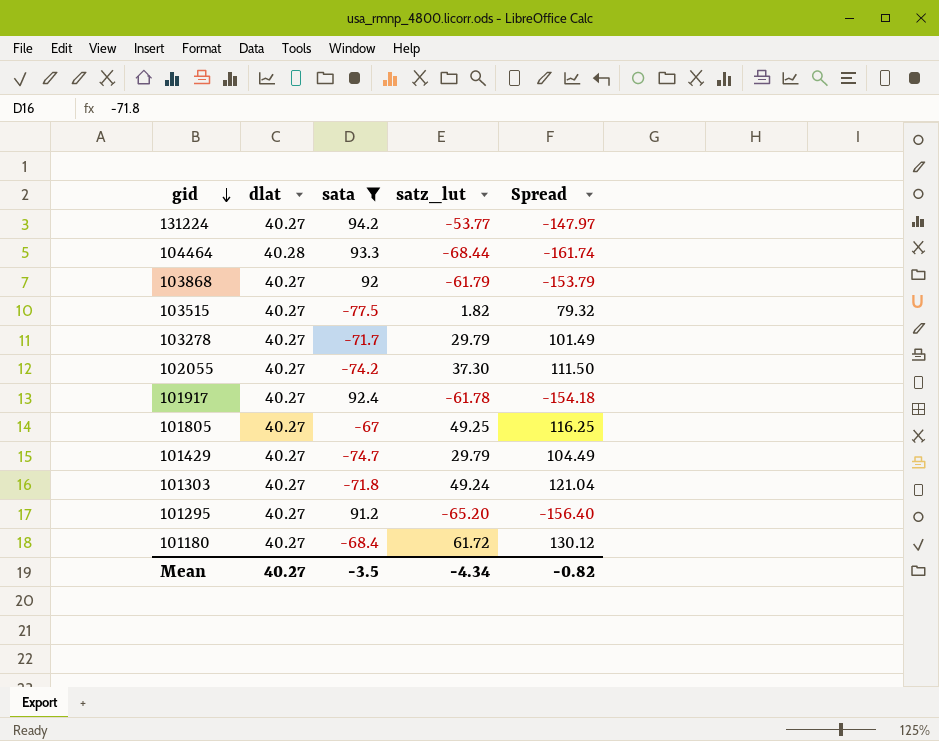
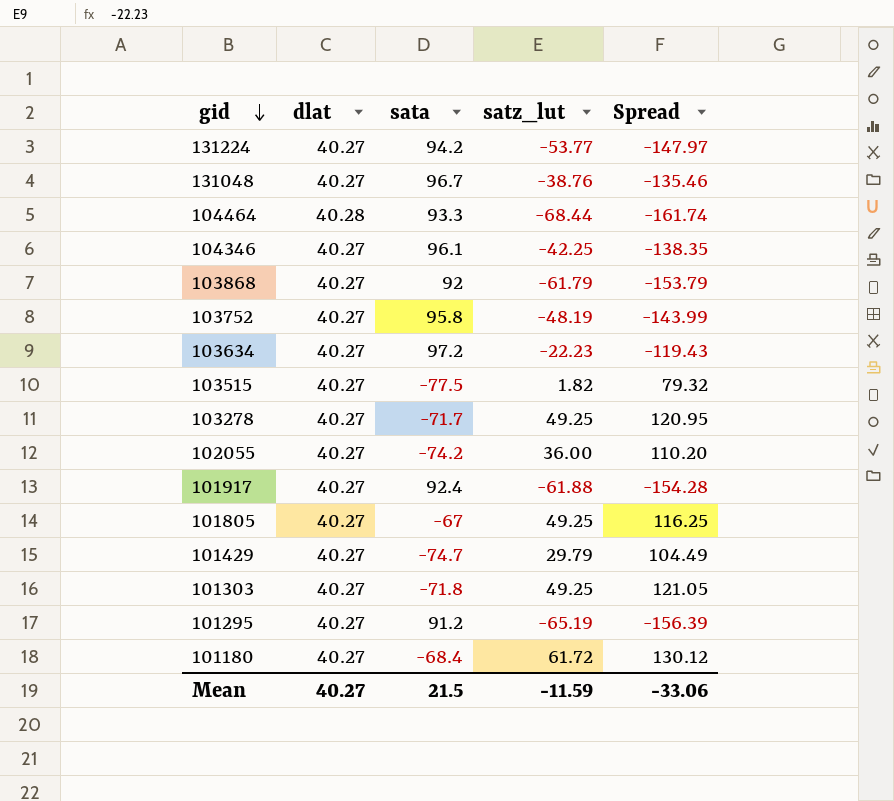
filter: sata <= 94.2 -> none
103278 | satz_lut: 29.79 -> 49.25
103278 | Spread: 101.49 -> 120.95
102055 | satz_lut: 37.30 -> 36.00
102055 | Spread: 111.50 -> 110.20
101917 | satz_lut: -61.78 -> -61.88
101917 | Spread: -154.18 -> -154.28
101303 | satz_lut: 49.24 -> 49.25
101303 | Spread: 121.04 -> 121.05
101295 | satz_lut: -65.20 -> -65.19
101295 | Spread: -156.40 -> -156.39
Mean | sata: -3.5 -> 21.5
Mean | satz_lut: -4.34 -> -11.59
Mean | Spread: -0.82 -> -33.06

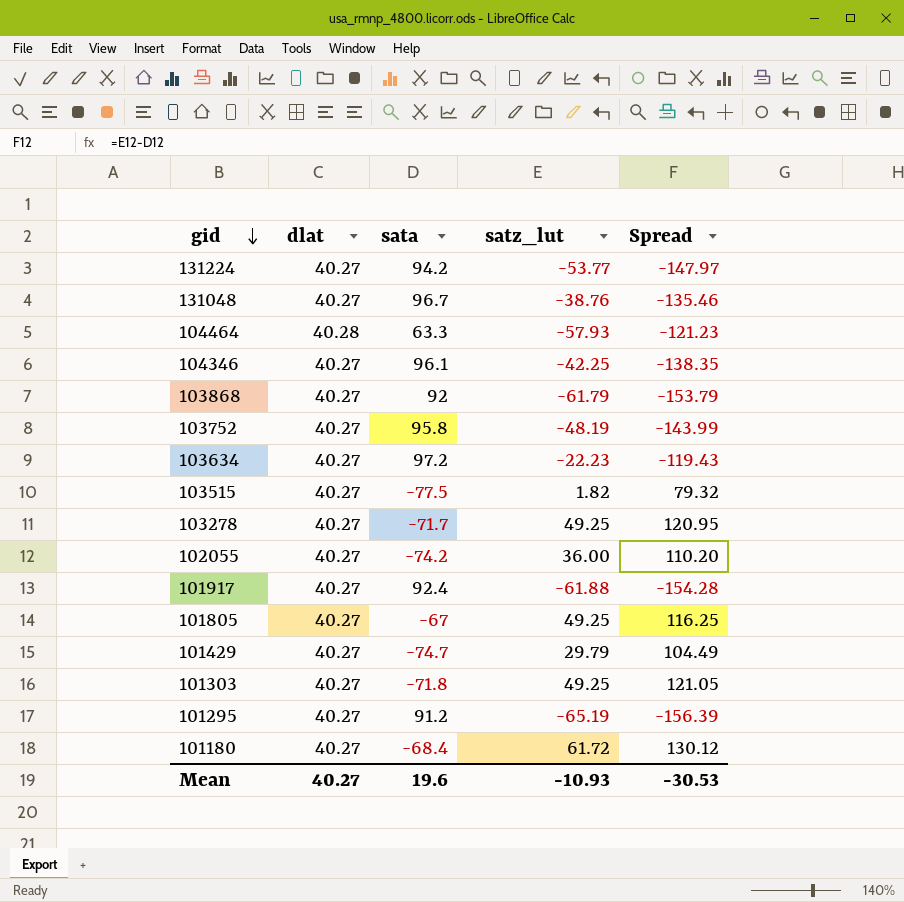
104464 | sata: 93.3 -> 63.3
104464 | satz_lut: -68.44 -> -57.93
104464 | Spread: -161.74 -> -121.23
Mean | sata: 21.5 -> 19.6
Mean | satz_lut: -11.59 -> -10.93
Mean | Spread: -33.06 -> -30.53

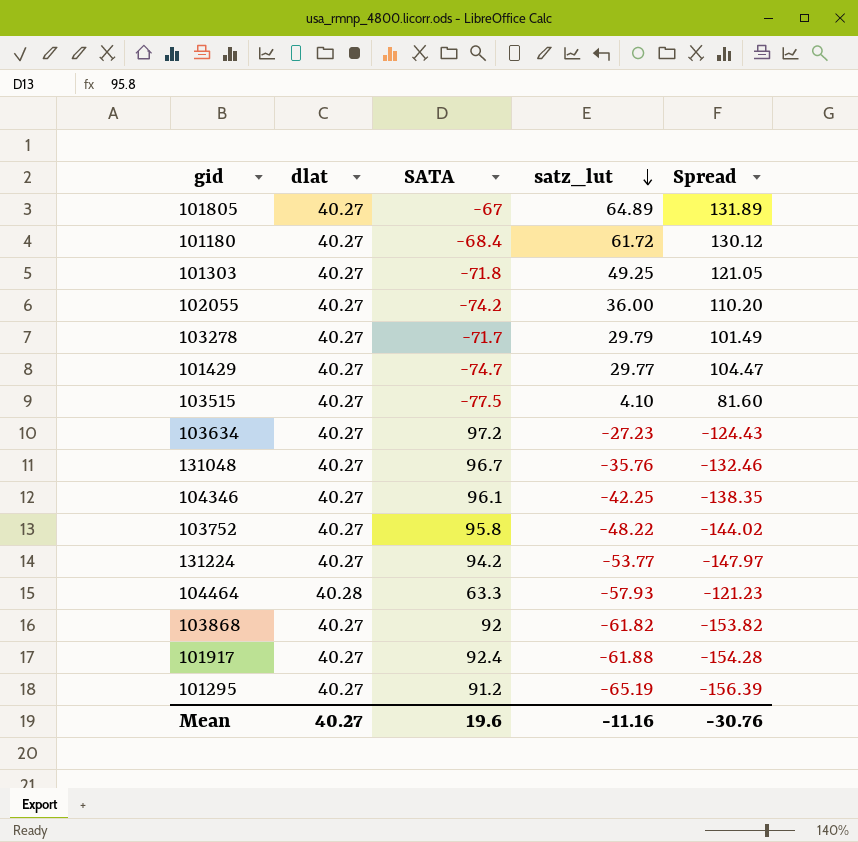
row order: gid descending -> satz_lut descending
column name: sata -> SATA
101805 | satz_lut: 49.25 -> 64.89
101805 | Spread: 116.25 -> 131.89
103278 | satz_lut: 49.25 -> 29.79
103278 | Spread: 120.95 -> 101.49
101429 | satz_lut: 29.79 -> 29.77
101429 | Spread: 104.49 -> 104.47
103515 | satz_lut: 1.82 -> 4.10
103515 | Spread: 79.32 -> 81.60
103634 | satz_lut: -22.23 -> -27.23
103634 | Spread: -119.43 -> -124.43
131048 | satz_lut: -38.76 -> -35.76
131048 | Spread: -135.46 -> -132.46
103752 | satz_lut: -48.19 -> -48.22
103752 | Spread: -143.99 -> -144.02
103868 | satz_lut: -61.79 -> -61.82
103868 | Spread: -153.79 -> -153.82
Mean | satz_lut: -10.93 -> -11.16
Mean | Spread: -30.53 -> -30.76

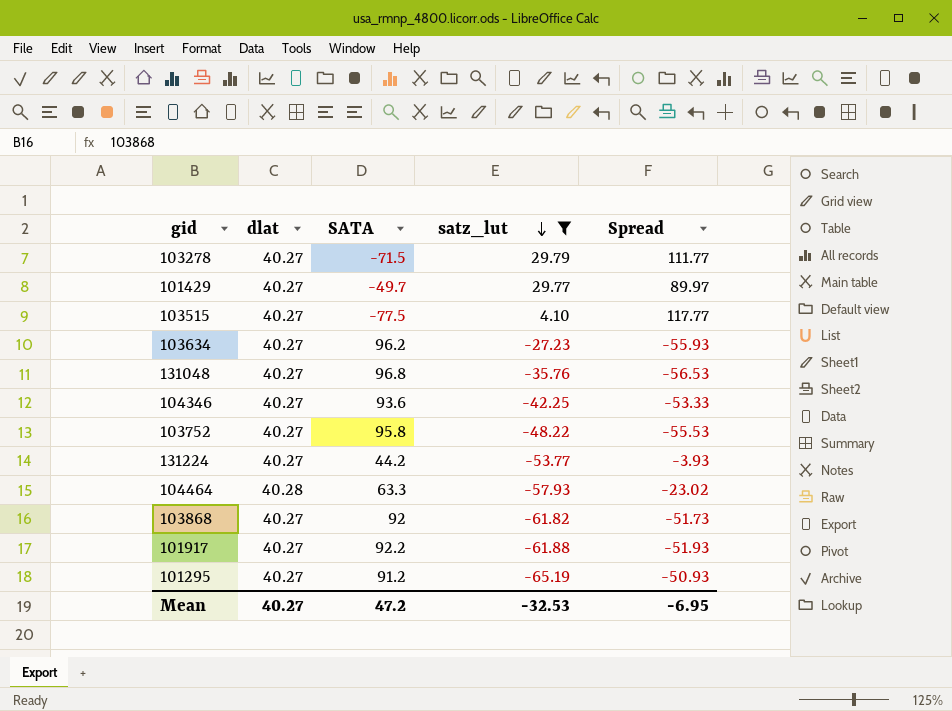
filter: none -> satz_lut <= 29.79
column Spread | formula: [satz_lut] - [SATA] -> [dlat] - [SATA]
103278 | SATA: -71.7 -> -71.5
101429 | SATA: -74.7 -> -49.7
103634 | SATA: 97.2 -> 96.2
131048 | SATA: 96.7 -> 96.8
104346 | SATA: 96.1 -> 93.6
131224 | SATA: 94.2 -> 44.2
101917 | SATA: 92.4 -> 92.2
Mean | SATA: 19.6 -> 47.2
Mean | satz_lut: -11.16 -> -32.53
Mean | Spread: -30.76 -> -6.95

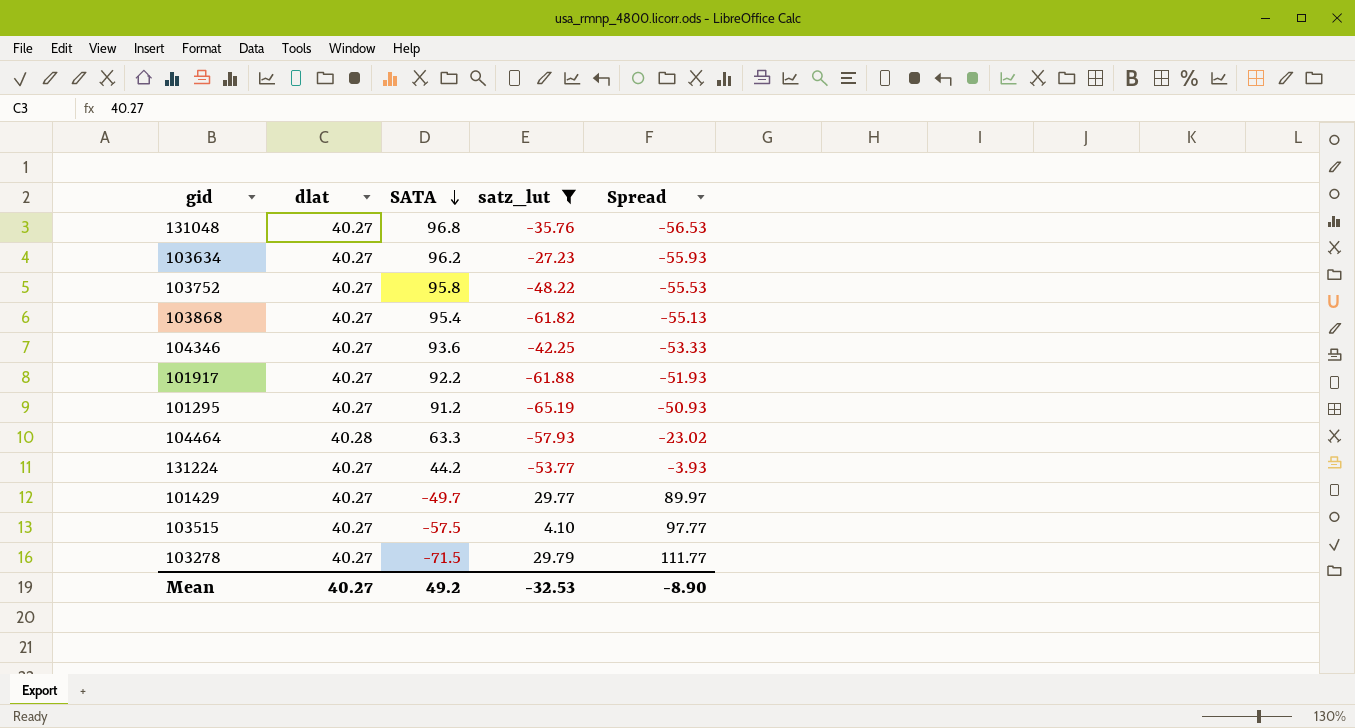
row order: satz_lut descending -> SATA descending
103868 | SATA: 92 -> 95.4
103868 | Spread: -51.73 -> -55.13
103515 | SATA: -77.5 -> -57.5
103515 | Spread: 117.77 -> 97.77
Mean | SATA: 47.2 -> 49.2
Mean | Spread: -6.95 -> -8.90

